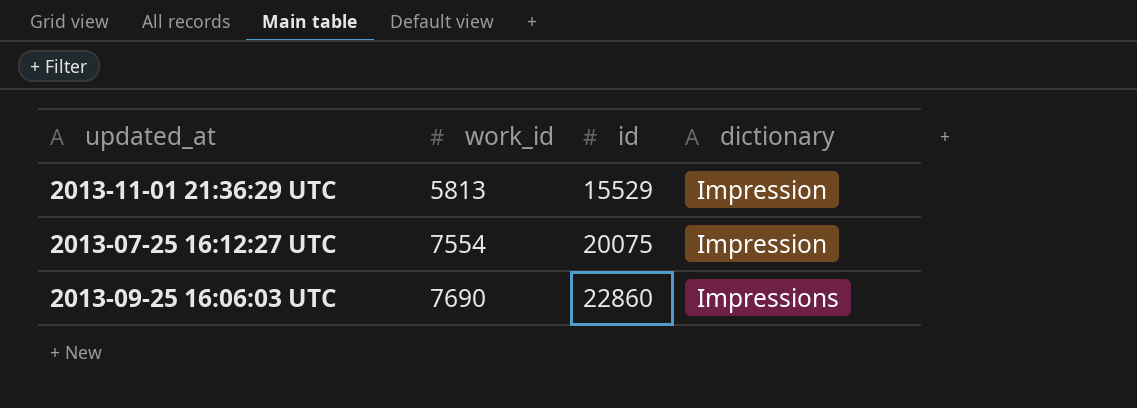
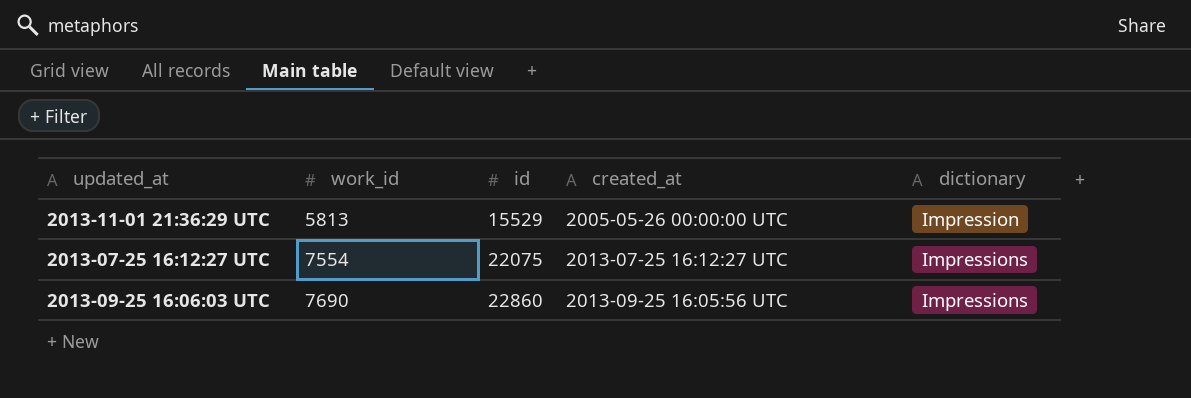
column created_at | position: none -> 4
2013-07-25 16:12:27 UTC | id: 20075 -> 22075
2013-07-25 16:12:27 UTC | dictionary: Impression -> Impressions

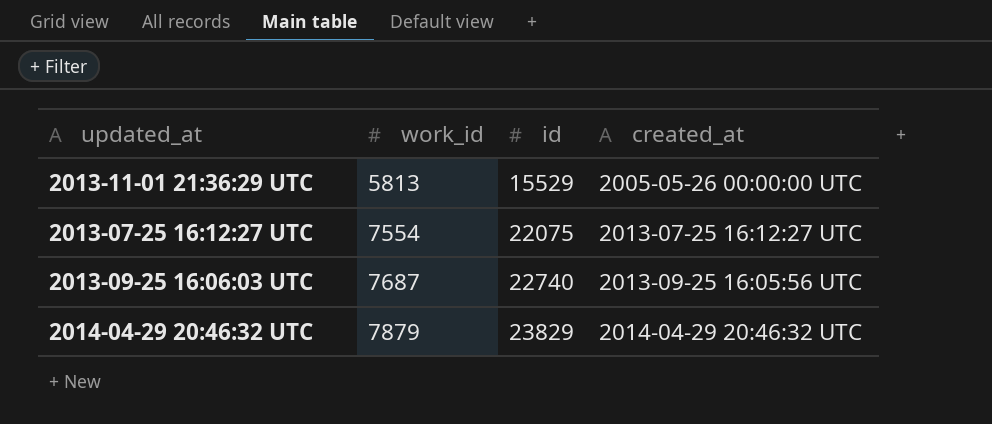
column dictionary | position: 5 -> none
2013-09-25 16:06:03 UTC | work_id: 7690 -> 7687
2013-09-25 16:06:03 UTC | id: 22860 -> 22740
row 2014-04-29 20:46:32 UTC: none -> 7879 | 23829 | 2014-04-29 20:46:32 UTC

